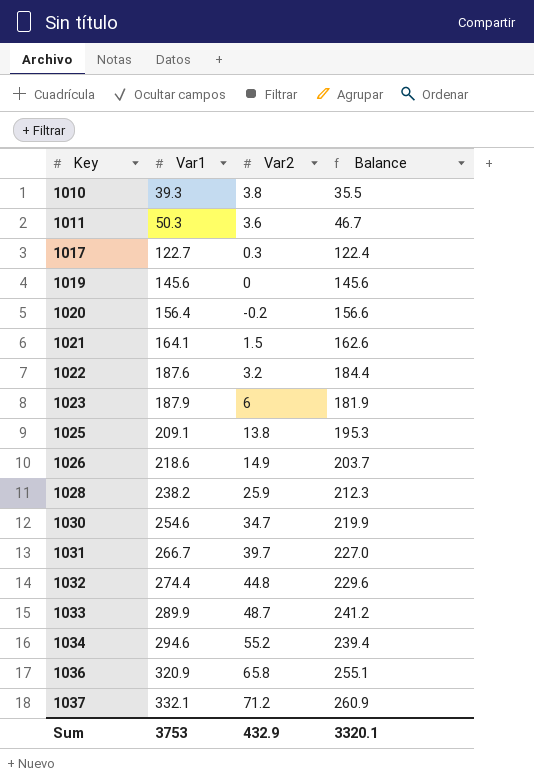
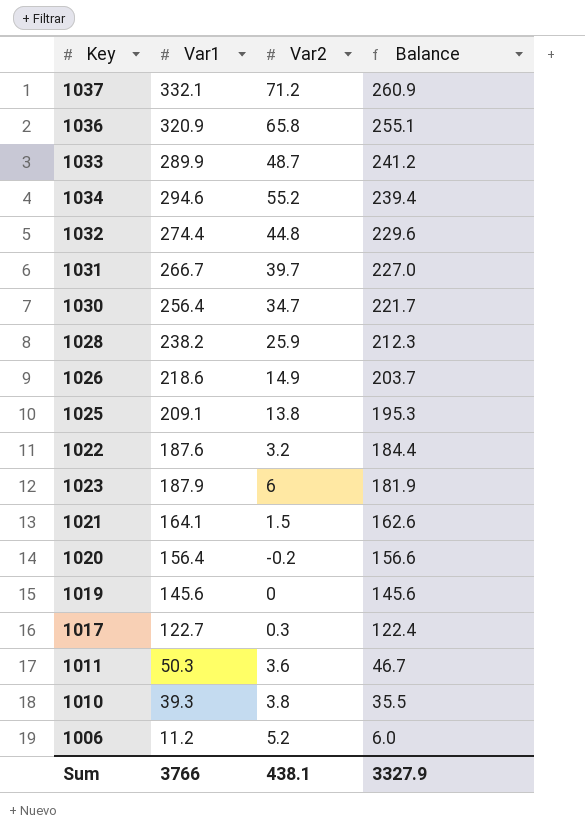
row order: Key ascending -> Balance descending
1030 | Var1: 254.6 -> 256.4
1030 | Balance: 219.9 -> 221.7
row 1006: none -> 11.2 | 5.2 | 6.0
Sum | Var1: 3753 -> 3766
Sum | Var2: 432.9 -> 438.1
Sum | Balance: 3320.1 -> 3327.9

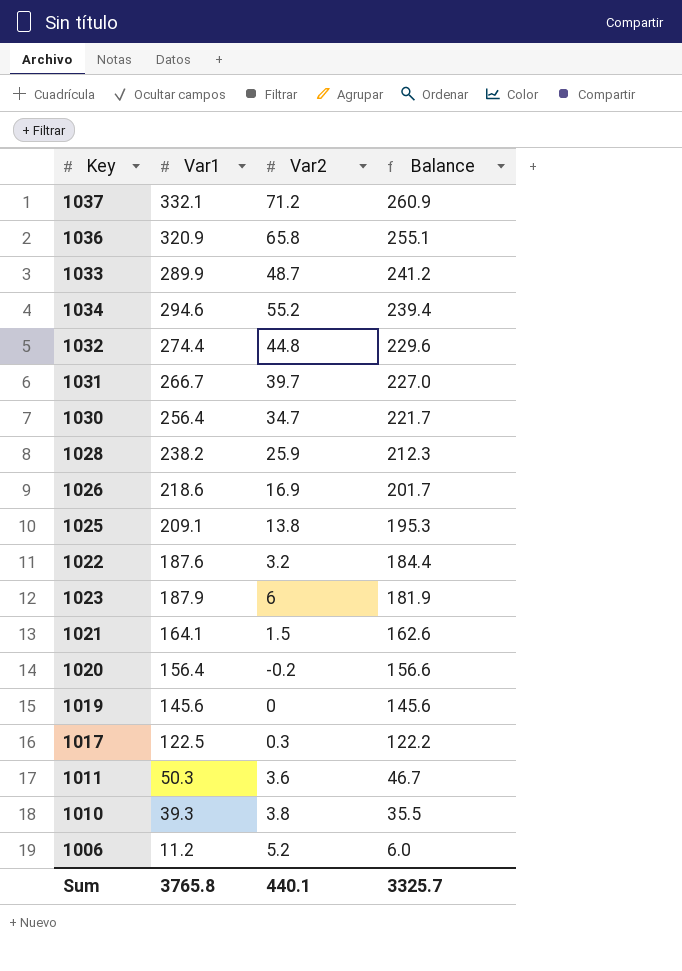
1026 | Var2: 14.9 -> 16.9
1026 | Balance: 203.7 -> 201.7
1017 | Var1: 122.7 -> 122.5
1017 | Balance: 122.4 -> 122.2
Sum | Var1: 3766 -> 3765.8
Sum | Var2: 438.1 -> 440.1
Sum | Balance: 3327.9 -> 3325.7

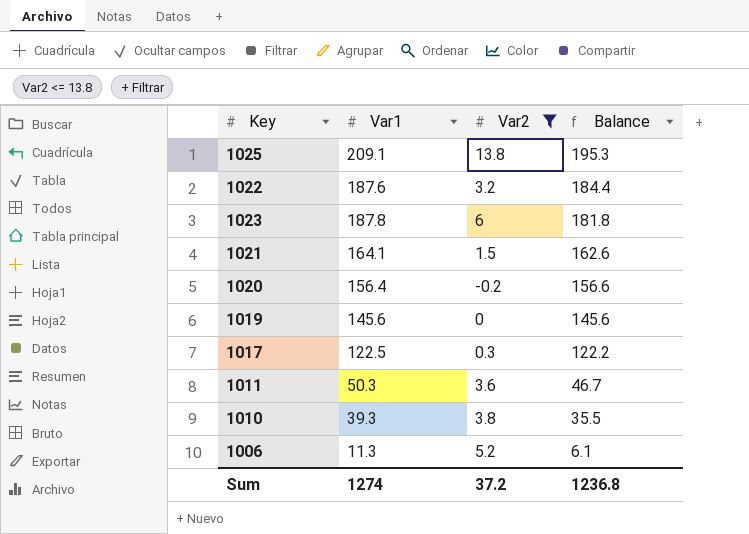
filter: none -> Var2 <= 13.8
1023 | Var1: 187.9 -> 187.8
1023 | Balance: 181.9 -> 181.8
1006 | Var1: 11.2 -> 11.3
1006 | Balance: 6.0 -> 6.1
Sum | Var1: 3765.8 -> 1274
Sum | Var2: 440.1 -> 37.2
Sum | Balance: 3325.7 -> 1236.8

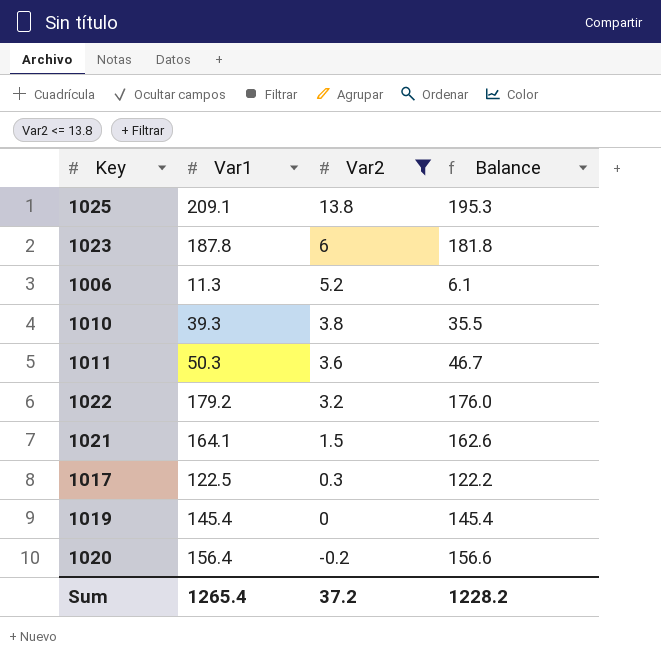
row order: Balance descending -> Var2 descending
1022 | Var1: 187.6 -> 179.2
1022 | Balance: 184.4 -> 176.0
1019 | Var1: 145.6 -> 145.4
1019 | Balance: 145.6 -> 145.4
Sum | Var1: 1274 -> 1265.4
Sum | Balance: 1236.8 -> 1228.2

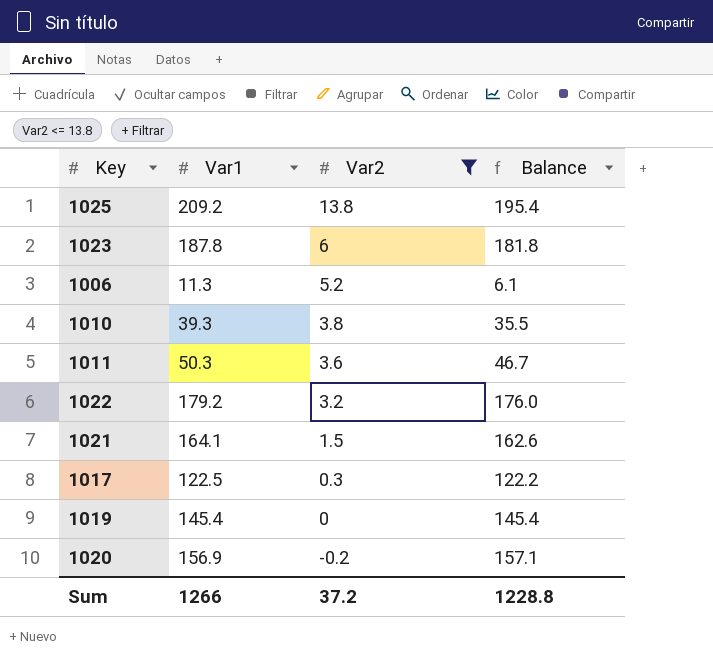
1025 | Var1: 209.1 -> 209.2
1025 | Balance: 195.3 -> 195.4
1020 | Var1: 156.4 -> 156.9
1020 | Balance: 156.6 -> 157.1
Sum | Var1: 1265.4 -> 1266
Sum | Balance: 1228.2 -> 1228.8

